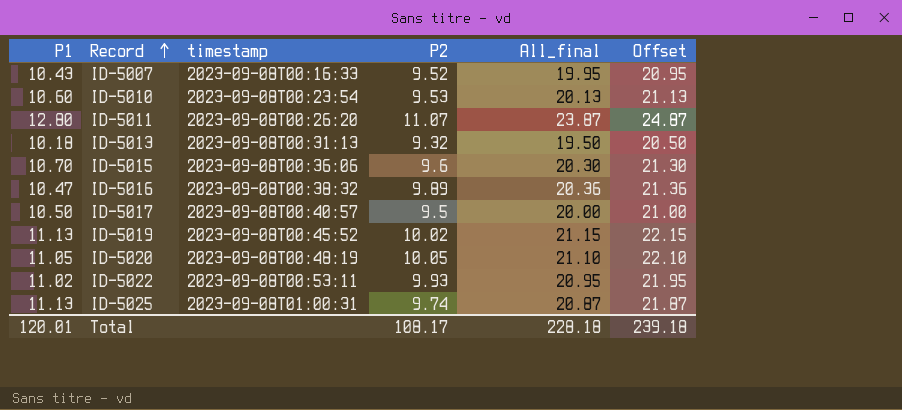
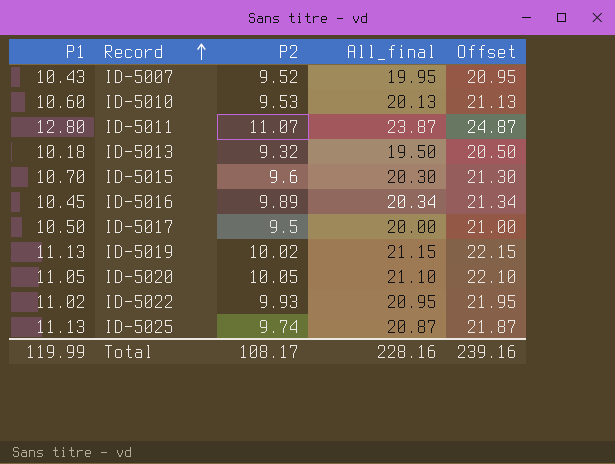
column timestamp | position: 3 -> none
ID-5016 | P1: 10.47 -> 10.45
ID-5016 | All_final: 20.36 -> 20.34
ID-5016 | Offset: 21.36 -> 21.34
Total | P1: 120.01 -> 119.99
Total | All_final: 228.18 -> 228.16
Total | Offset: 239.18 -> 239.16

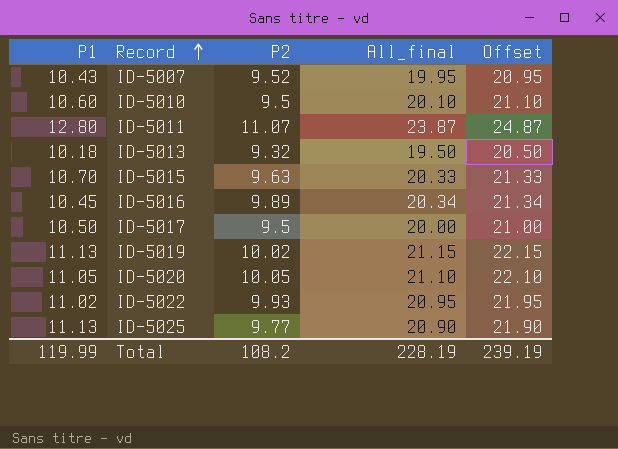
ID-5010 | P2: 9.53 -> 9.5
ID-5010 | All_final: 20.13 -> 20.10
ID-5010 | Offset: 21.13 -> 21.10
ID-5015 | P2: 9.6 -> 9.63
ID-5015 | All_final: 20.30 -> 20.33
ID-5015 | Offset: 21.30 -> 21.33
ID-5025 | P2: 9.74 -> 9.77
ID-5025 | All_final: 20.87 -> 20.90
ID-5025 | Offset: 21.87 -> 21.90
Total | P2: 108.17 -> 108.2
Total | All_final: 228.16 -> 228.19
Total | Offset: 239.16 -> 239.19

